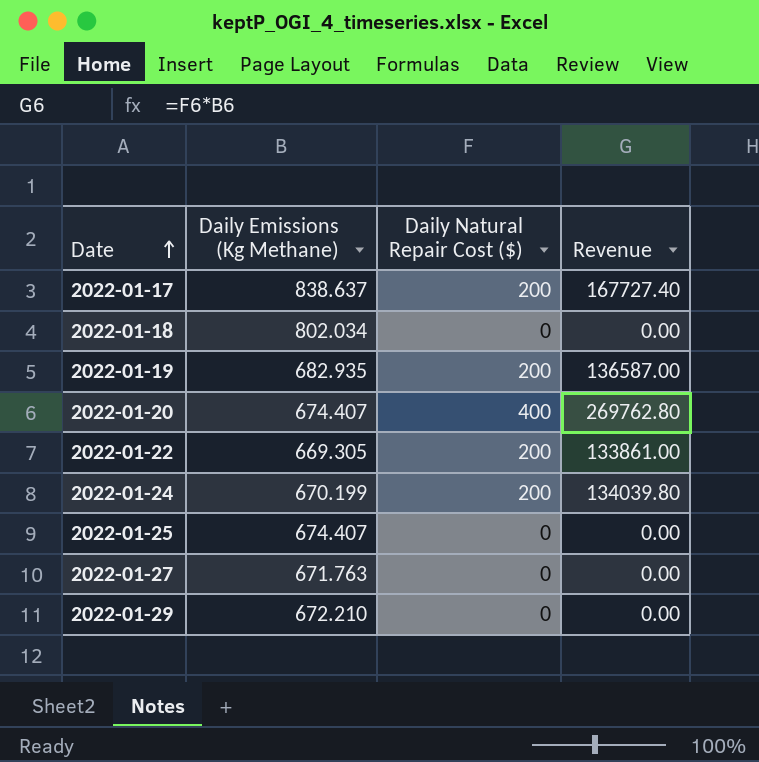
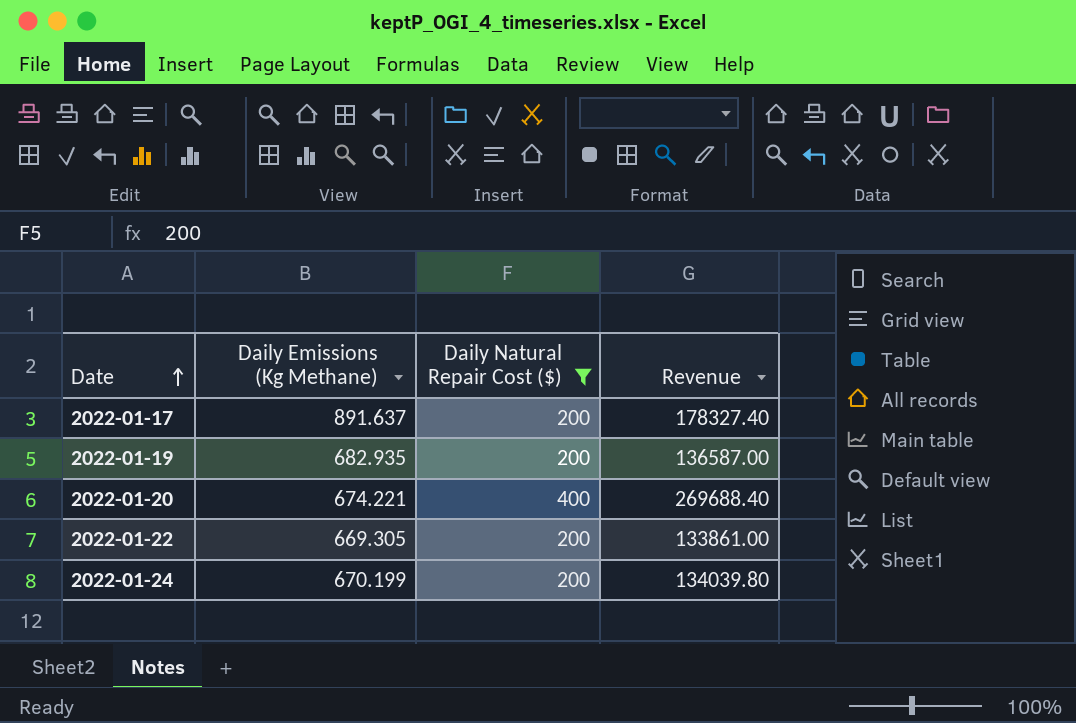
filter: none -> Daily Natural Repair Cost ($) != 0
2022-01-17 | Daily Emissions (Kg Methane): 838.637 -> 891.637
2022-01-17 | Revenue: 167727.40 -> 178327.40
2022-01-20 | Daily Emissions (Kg Methane): 674.407 -> 674.221
2022-01-20 | Revenue: 269762.80 -> 269688.40

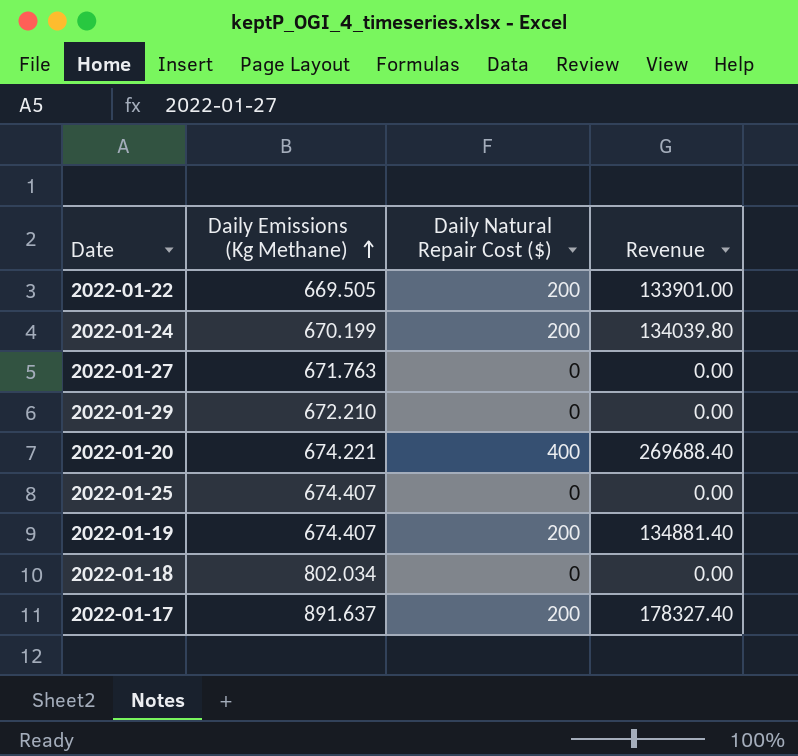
filter: Daily Natural Repair Cost ($) != 0 -> none
row order: Date ascending -> Daily Emissions (Kg Methane) ascending
2022-01-22 | Daily Emissions (Kg Methane): 669.305 -> 669.505
2022-01-22 | Revenue: 133861.00 -> 133901.00
2022-01-19 | Daily Emissions (Kg Methane): 682.935 -> 674.407
2022-01-19 | Revenue: 136587.00 -> 134881.40

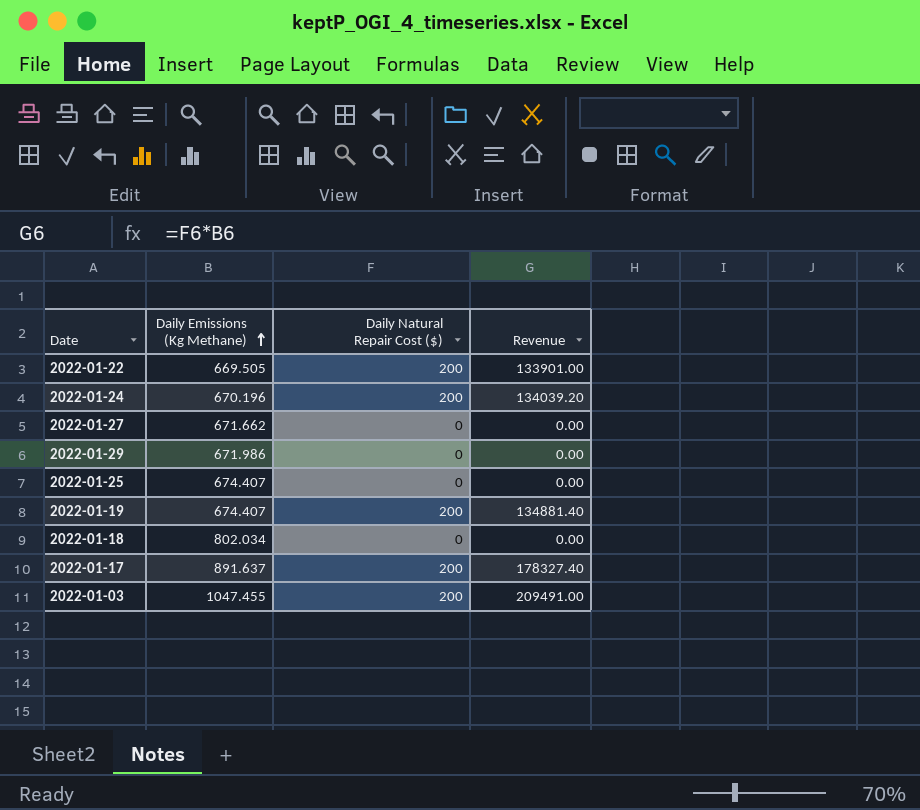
row 2022-01-20: 674.221 | 400 | 269688.40 -> none
2022-01-24 | Daily Emissions (Kg Methane): 670.199 -> 670.196
2022-01-24 | Revenue: 134039.80 -> 134039.20
2022-01-27 | Daily Emissions (Kg Methane): 671.763 -> 671.662
2022-01-29 | Daily Emissions (Kg Methane): 672.210 -> 671.986
row 2022-01-03: none -> 1047.455 | 200 | 209491.00

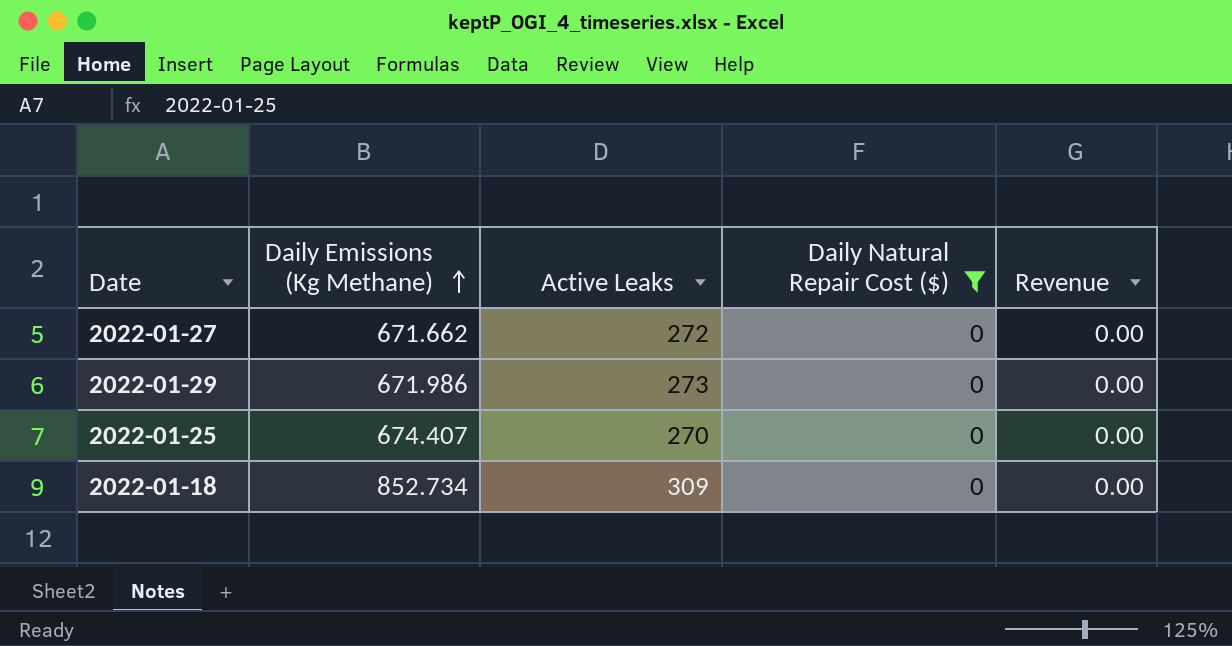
filter: none -> Daily Natural Repair Cost ($) = 0
column Active Leaks | position: none -> 3
2022-01-18 | Daily Emissions (Kg Methane): 802.034 -> 852.734

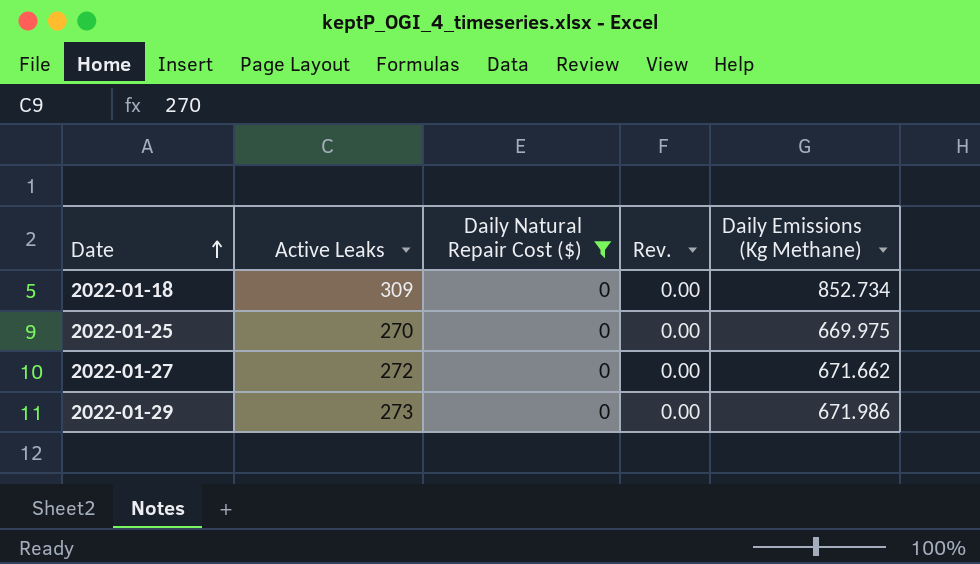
row order: Daily Emissions (Kg Methane) ascending -> Date ascending
column name: Revenue -> Rev.
column Daily Emissions (Kg Methane) | position: 2 -> 5
2022-01-25 | Daily Emissions (Kg Methane): 674.407 -> 669.975

